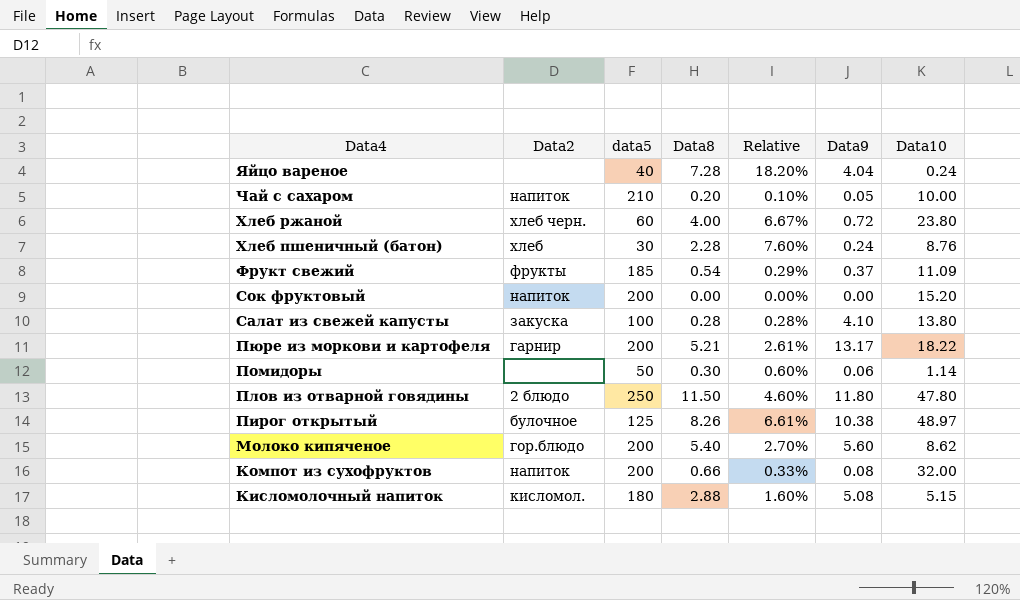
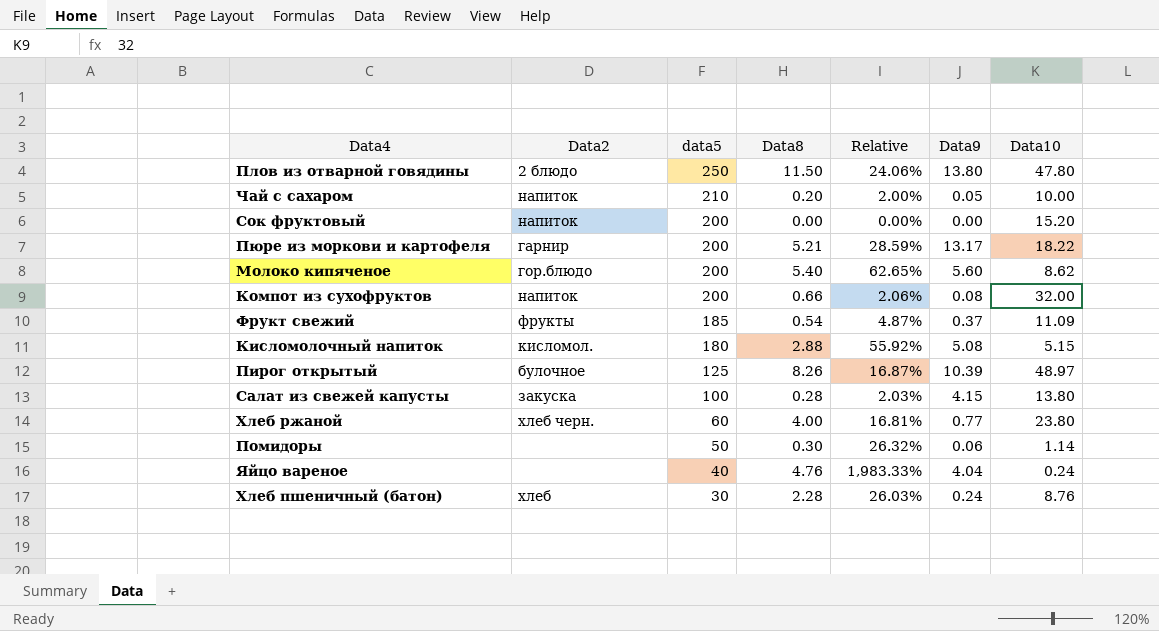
row order: Data4 descending -> data5 descending
column Relative | formula: [Data8] / [data5] -> [Data8] / [Data10]
Плов из отварной говядины | Data9: 11.80 -> 13.80
Пирог открытый | Data9: 10.38 -> 10.39
Салат из свежей капусты | Data9: 4.10 -> 4.15
Хлеб ржаной | Data9: 0.72 -> 0.77
Яйцо вареное | Data8: 7.28 -> 4.76

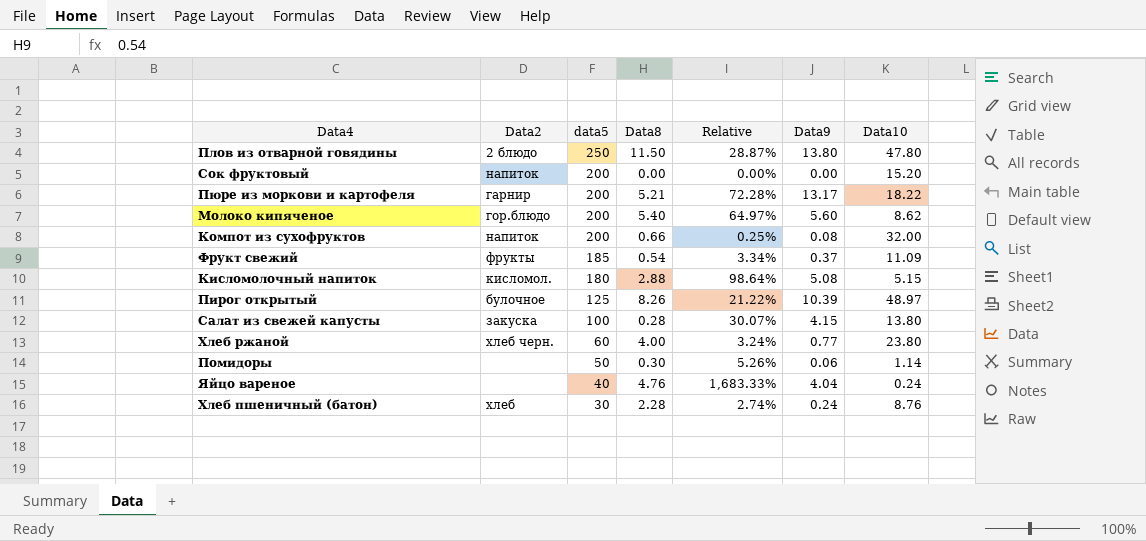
column Relative | formula: [Data8] / [Data10] -> [Data9] / [Data10]
row Чай с сахаром: напиток | 210 | 0.20 | 2.00% | 0.05 | 10.00 -> none

